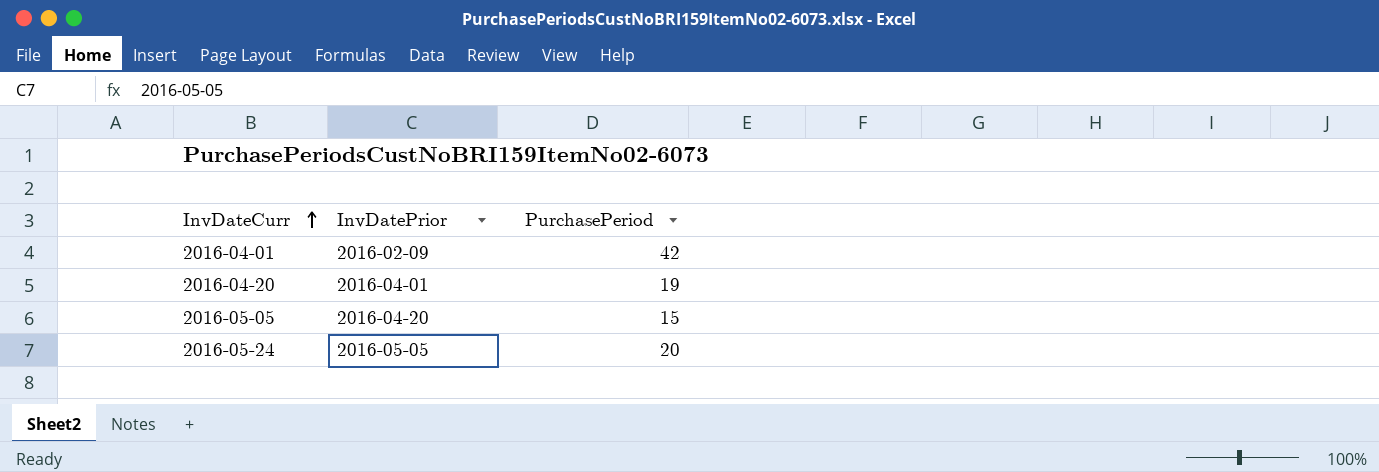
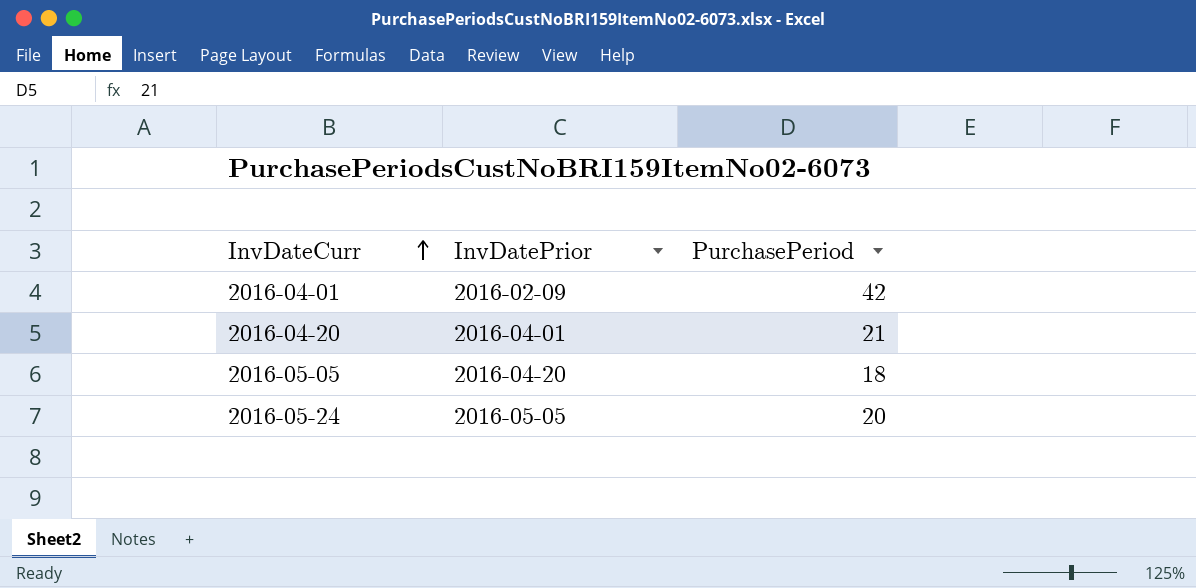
2016-04-20 | PurchasePeriod: 19 -> 21
2016-05-05 | PurchasePeriod: 15 -> 18

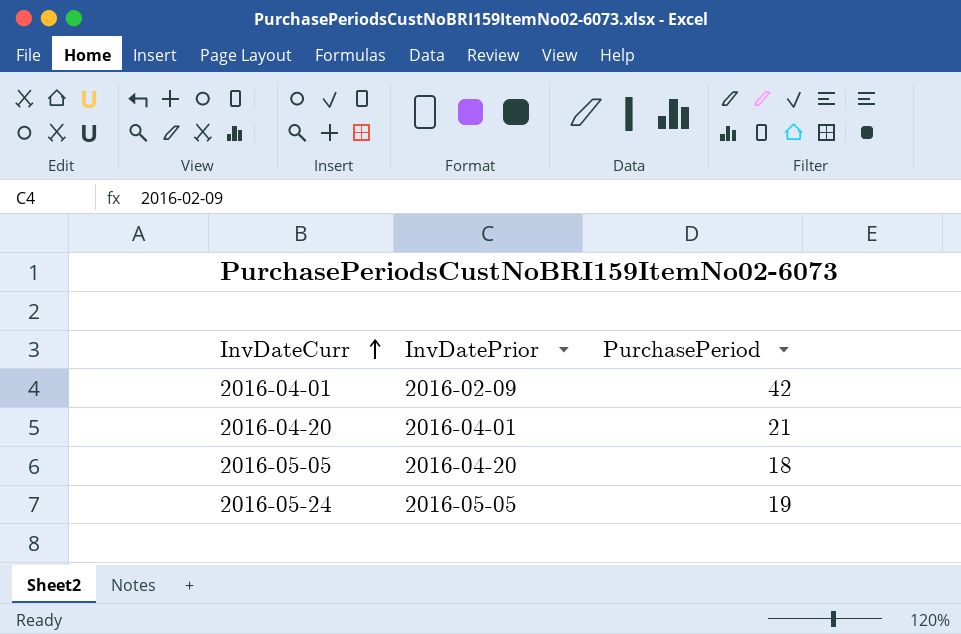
2016-05-24 | PurchasePeriod: 20 -> 19

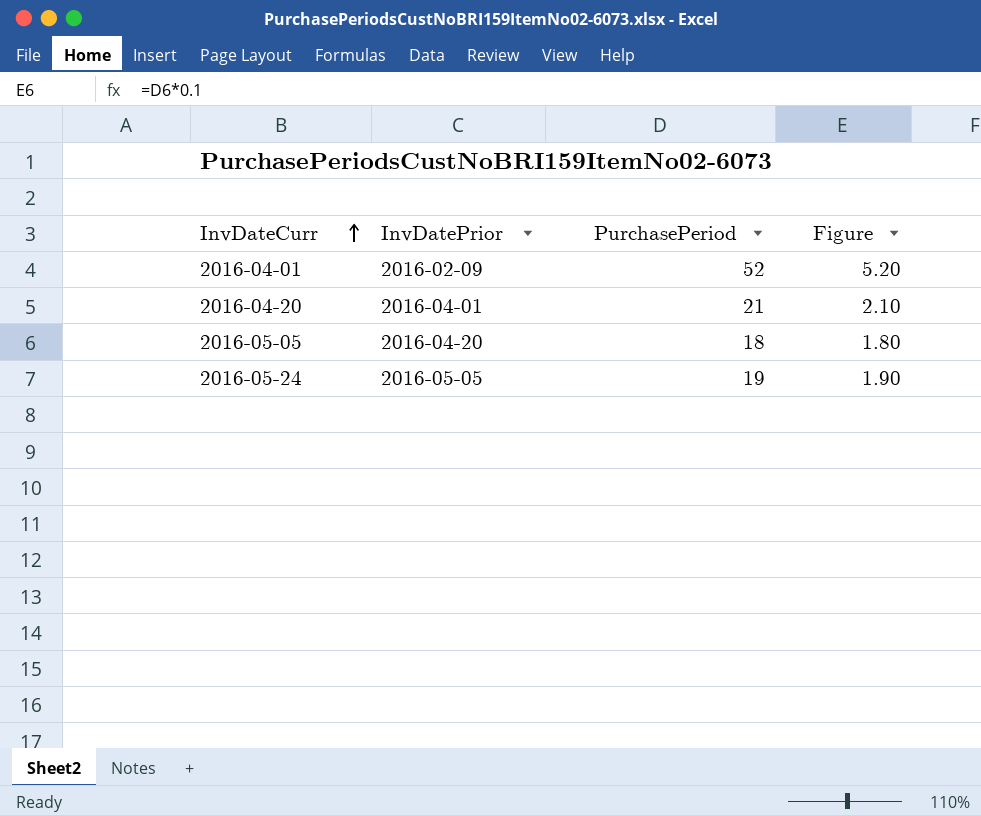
column Figure | formula: none -> [PurchasePeriod] * 0.1
2016-04-01 | PurchasePeriod: 42 -> 52

